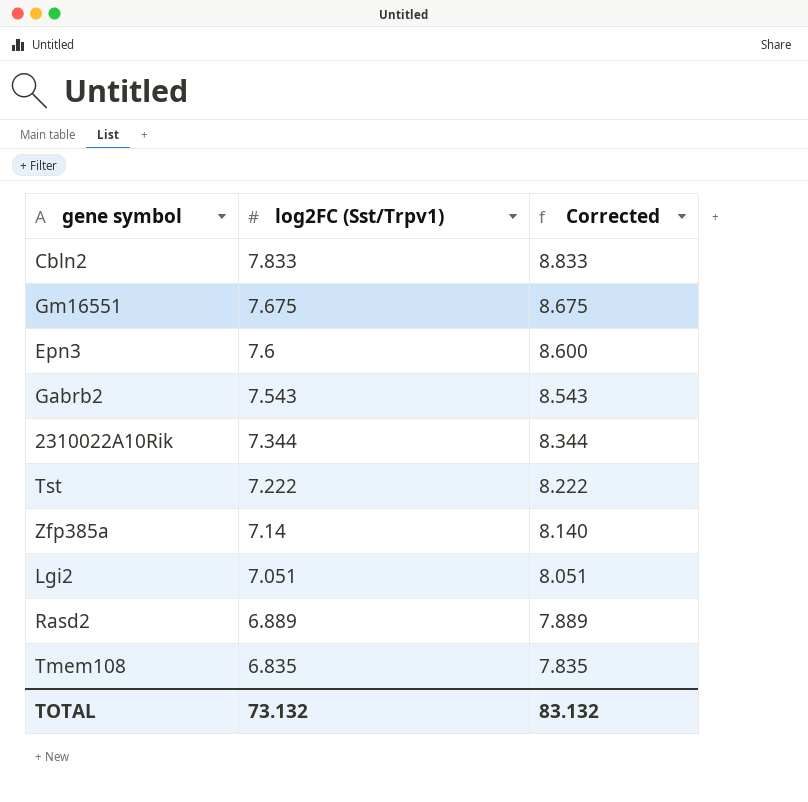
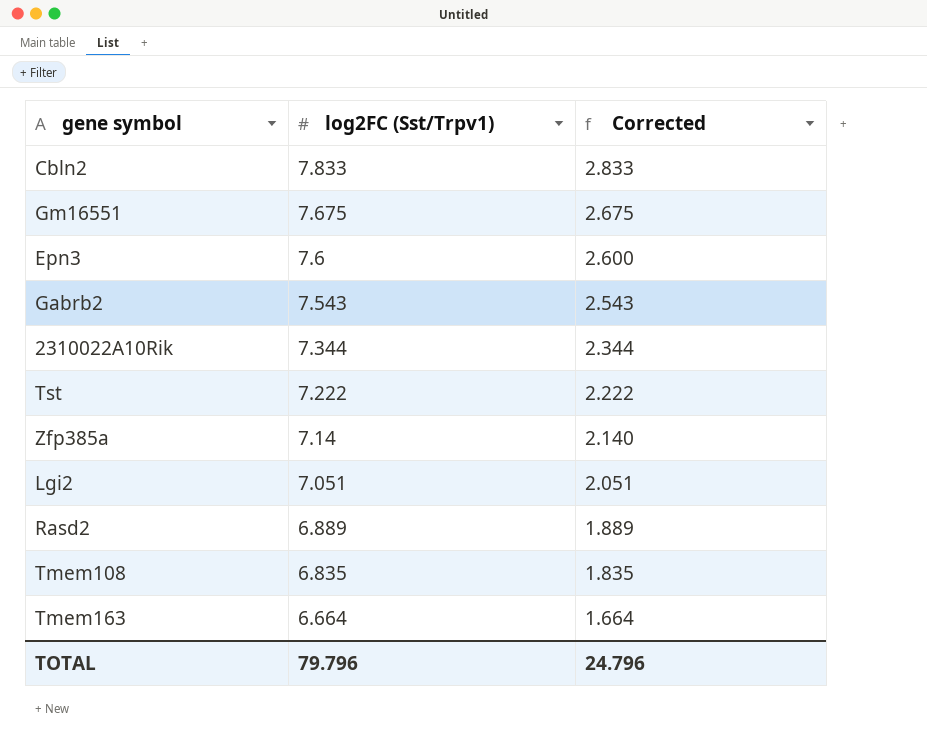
column Corrected | formula: [log2FC (Sst/Trpv1)] + 1 -> [log2FC (Sst/Trpv1)] - 5
row Tmem163: none -> 6.664 | 1.664
TOTAL | log2FC (Sst/Trpv1): 73.132 -> 79.796
TOTAL | Corrected: 83.132 -> 24.796

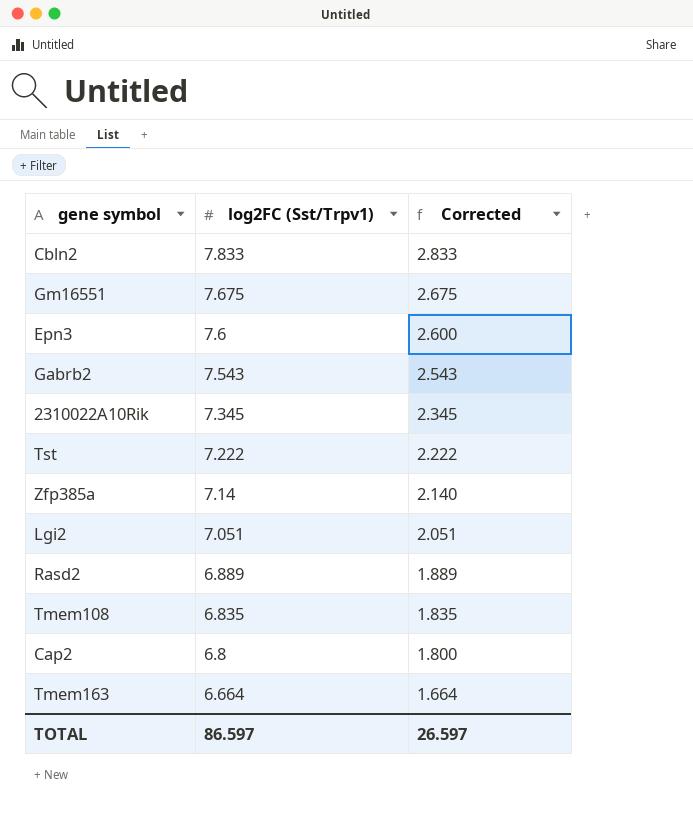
2310022A10Rik | log2FC (Sst/Trpv1): 7.344 -> 7.345
2310022A10Rik | Corrected: 2.344 -> 2.345
row Cap2: none -> 6.8 | 1.800
TOTAL | log2FC (Sst/Trpv1): 79.796 -> 86.597
TOTAL | Corrected: 24.796 -> 26.597

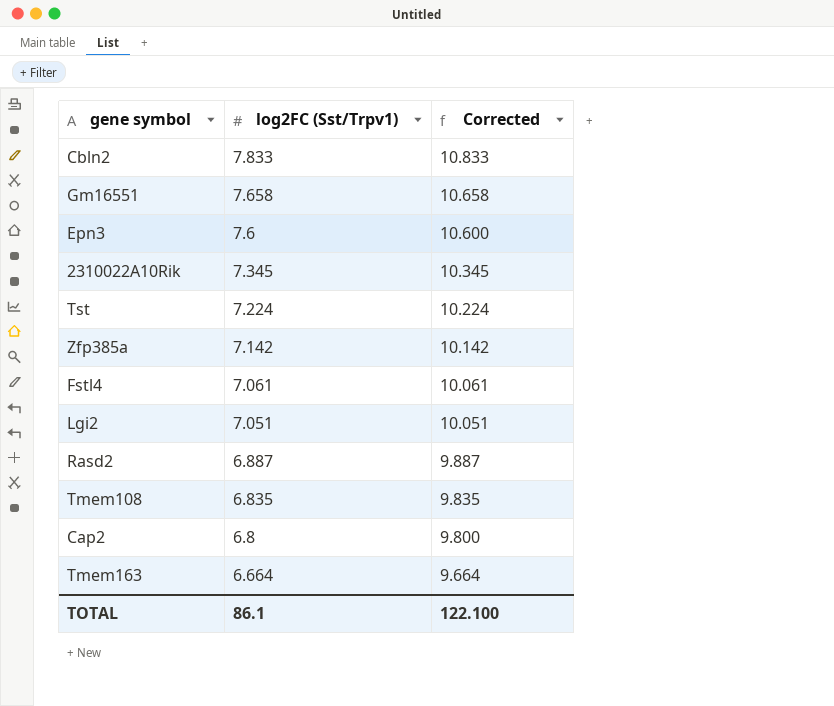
column Corrected | formula: [log2FC (Sst/Trpv1)] - 5 -> [log2FC (Sst/Trpv1)] + 3
row Gabrb2: 7.543 | 2.543 -> none
Gm16551 | log2FC (Sst/Trpv1): 7.675 -> 7.658
Tst | log2FC (Sst/Trpv1): 7.222 -> 7.224
Zfp385a | log2FC (Sst/Trpv1): 7.14 -> 7.142
row Fstl4: none -> 7.061 | 10.061
Rasd2 | log2FC (Sst/Trpv1): 6.889 -> 6.887
TOTAL | log2FC (Sst/Trpv1): 86.597 -> 86.1
TOTAL | Corrected: 26.597 -> 122.100

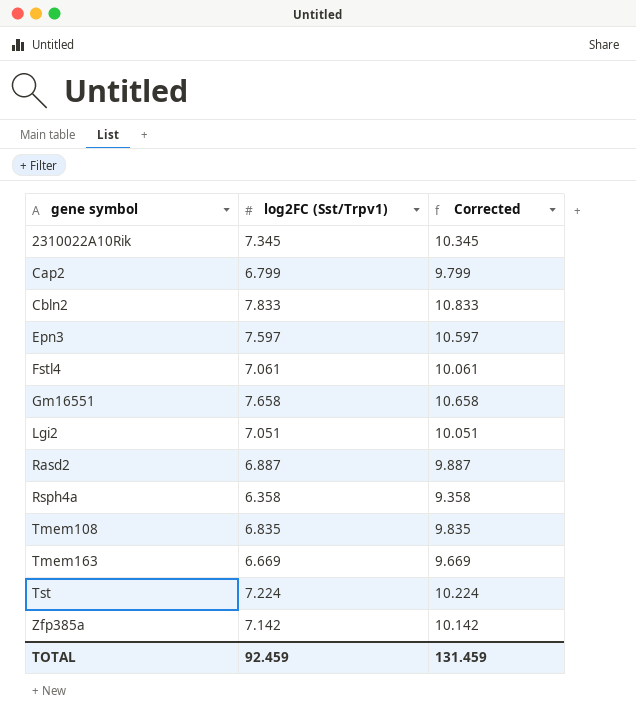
row order: log2FC (Sst/Trpv1) descending -> gene symbol ascending
Cap2 | log2FC (Sst/Trpv1): 6.8 -> 6.799
Cap2 | Corrected: 9.800 -> 9.799
Epn3 | log2FC (Sst/Trpv1): 7.6 -> 7.597
Epn3 | Corrected: 10.600 -> 10.597
row Rsph4a: none -> 6.358 | 9.358
Tmem163 | log2FC (Sst/Trpv1): 6.664 -> 6.669
Tmem163 | Corrected: 9.664 -> 9.669
TOTAL | log2FC (Sst/Trpv1): 86.1 -> 92.459
TOTAL | Corrected: 122.100 -> 131.459

